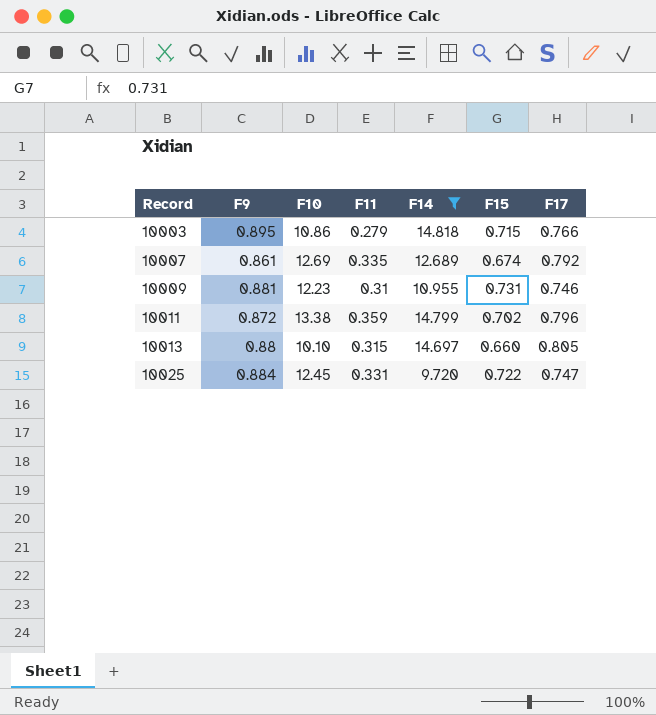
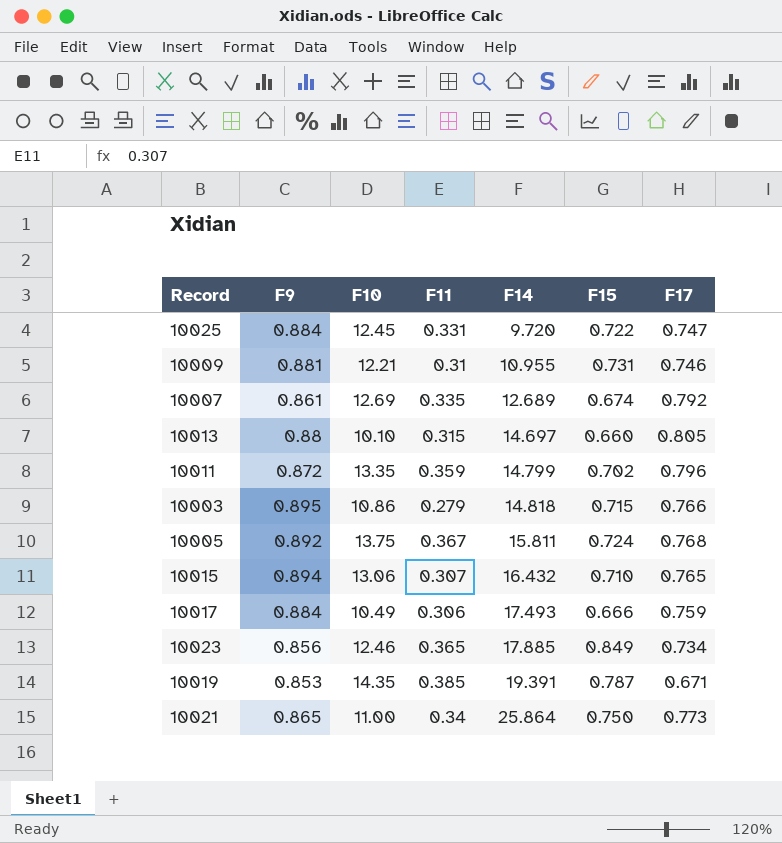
filter: F14 <= 14.818 -> none
row order: Record ascending -> F14 ascending
10009 | F10: 12.23 -> 12.21
10011 | F10: 13.38 -> 13.35

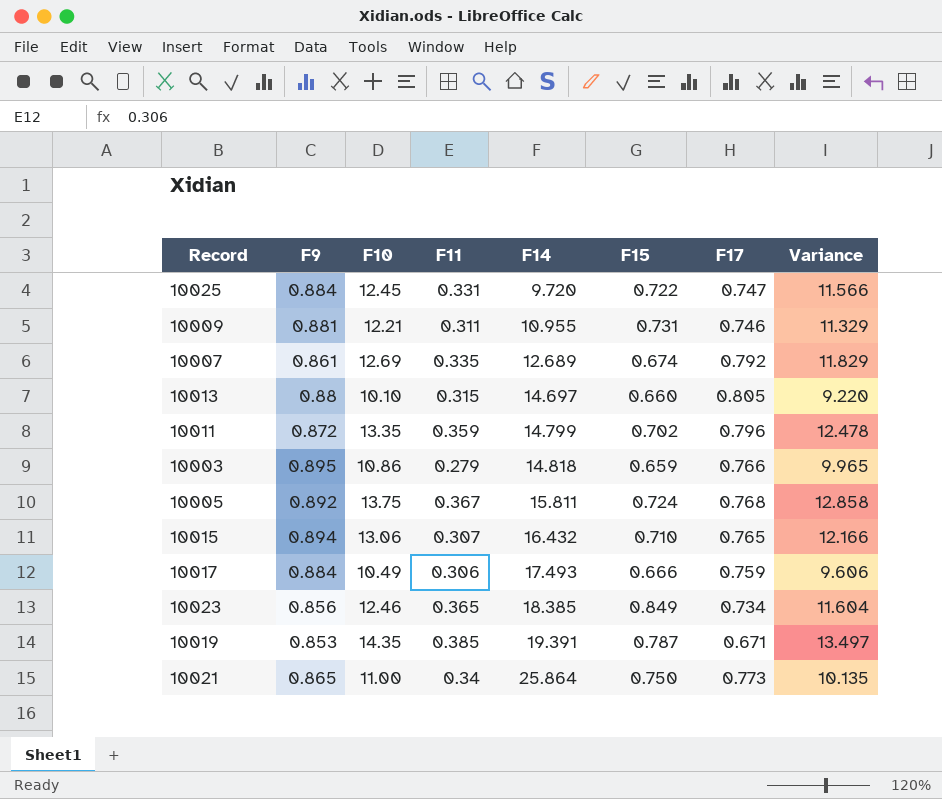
column Variance | formula: none -> [F10] - [F9]
10009 | F11: 0.31 -> 0.311
10003 | F15: 0.715 -> 0.659
10023 | F14: 17.885 -> 18.385

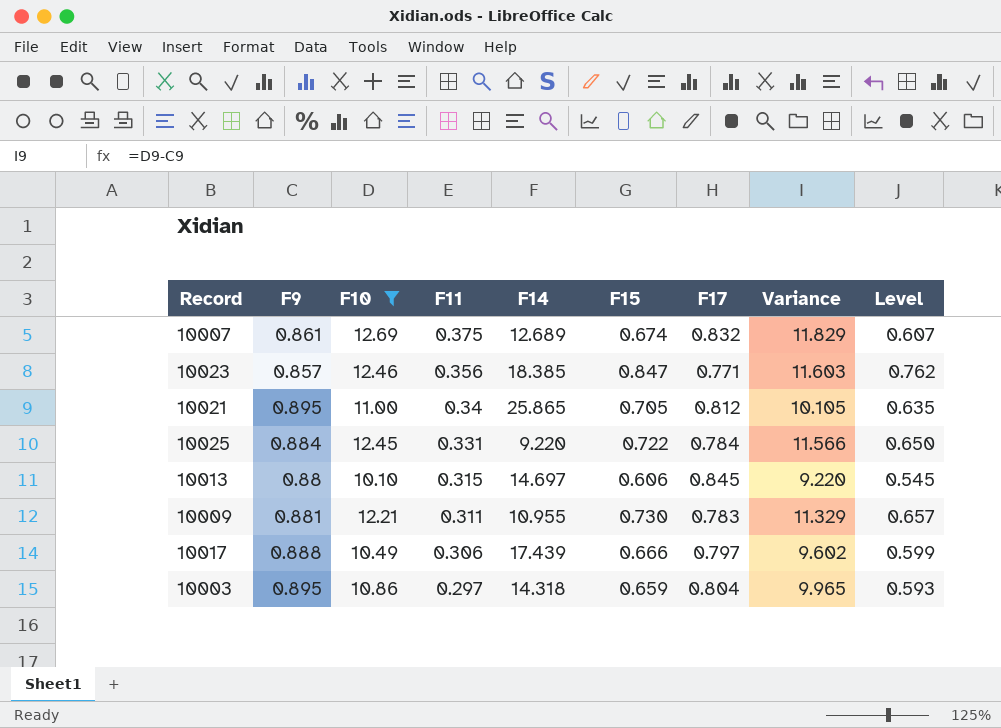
filter: none -> F10 <= 12.69
row order: F14 ascending -> F11 descending
column Level | formula: none -> [F15] * 0.9
10007 | F11: 0.335 -> 0.375
10007 | F17: 0.792 -> 0.832
10023 | F9: 0.856 -> 0.857
10023 | F11: 0.365 -> 0.356
10023 | F15: 0.849 -> 0.847
10023 | F17: 0.734 -> 0.771
10023 | Variance: 11.604 -> 11.603
10021 | F9: 0.865 -> 0.895
10021 | F14: 25.864 -> 25.865
10021 | F15: 0.750 -> 0.705
10021 | F17: 0.773 -> 0.812
10021 | Variance: 10.135 -> 10.105
10025 | F14: 9.720 -> 9.220
10025 | F17: 0.747 -> 0.784
10013 | F15: 0.660 -> 0.606
10013 | F17: 0.805 -> 0.845
10009 | F15: 0.731 -> 0.730
10009 | F17: 0.746 -> 0.783
10017 | F9: 0.884 -> 0.888
10017 | F14: 17.493 -> 17.439
10017 | F17: 0.759 -> 0.797
10017 | Variance: 9.606 -> 9.602
10003 | F11: 0.279 -> 0.297
10003 | F14: 14.818 -> 14.318
10003 | F17: 0.766 -> 0.804

